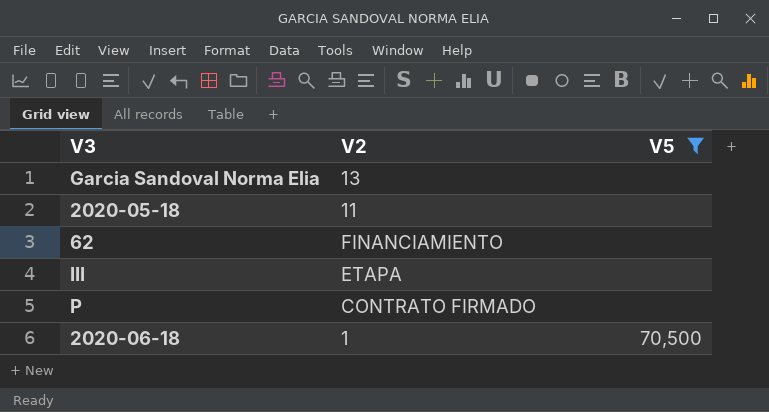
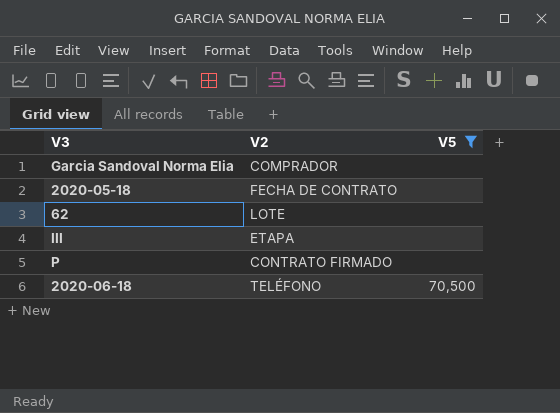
Garcia Sandoval Norma Elia | V2: 13 -> COMPRADOR
2020-05-18 | V2: 11 -> FECHA DE CONTRATO
62 | V2: FINANCIAMIENTO -> LOTE
2020-06-18 | V2: 1 -> TELÉFONO

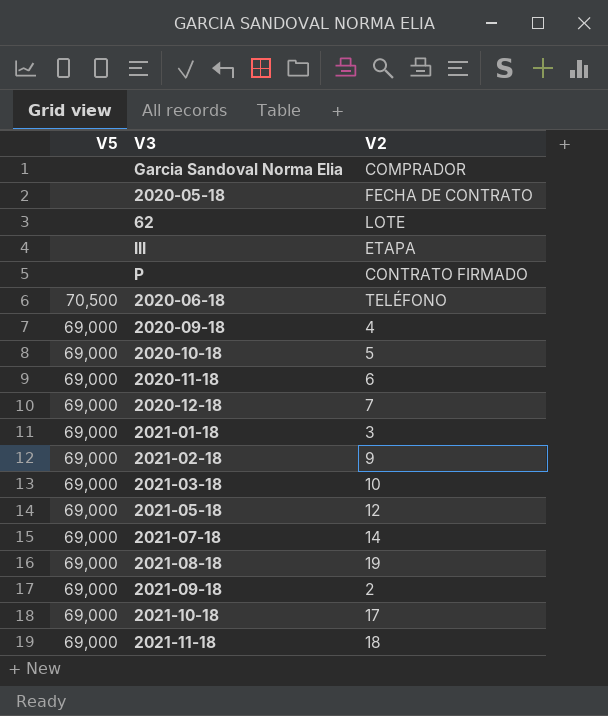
filter: V5 != 69,000 -> none
column V5 | position: 3 -> 1

